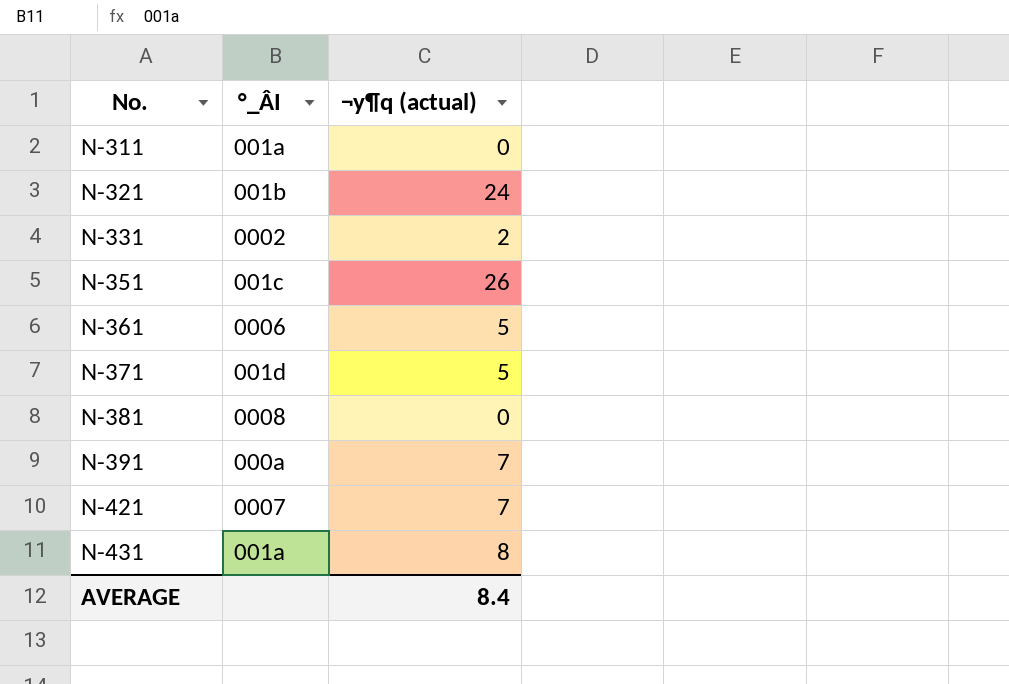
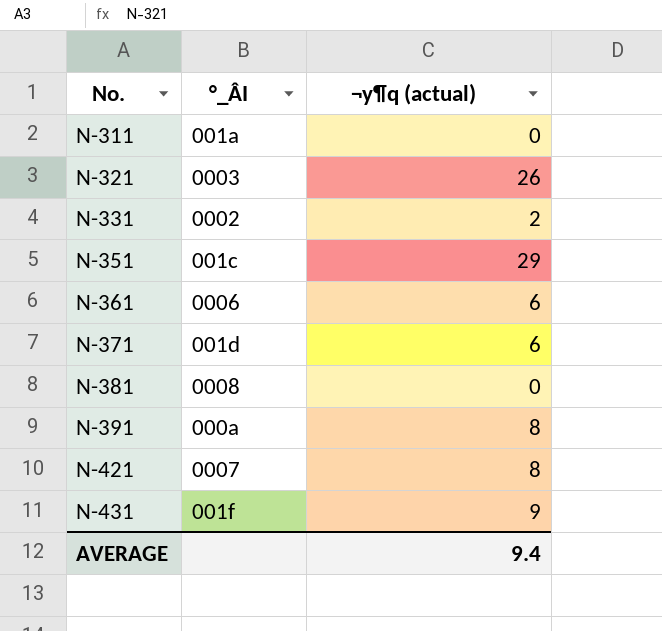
N-321 | °_ÂI: 001b -> 0003
N-321 | ¬y¶q (actual): 24 -> 26
N-351 | ¬y¶q (actual): 26 -> 29
N-361 | ¬y¶q (actual): 5 -> 6
N-371 | ¬y¶q (actual): 5 -> 6
N-391 | ¬y¶q (actual): 7 -> 8
N-421 | ¬y¶q (actual): 7 -> 8
N-431 | °_ÂI: 001a -> 001f
N-431 | ¬y¶q (actual): 8 -> 9
AVERAGE | ¬y¶q (actual): 8.4 -> 9.4

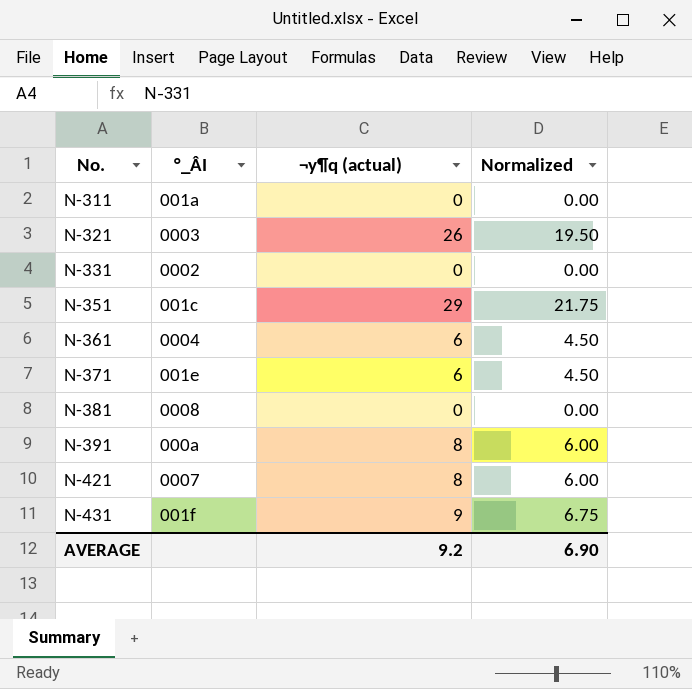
column Normalized | formula: none -> [¬y¶q (actual)] * 0.75
N-331 | ¬y¶q (actual): 2 -> 0
N-361 | °_ÂI: 0006 -> 0004
N-371 | °_ÂI: 001d -> 001e
AVERAGE | ¬y¶q (actual): 9.4 -> 9.2

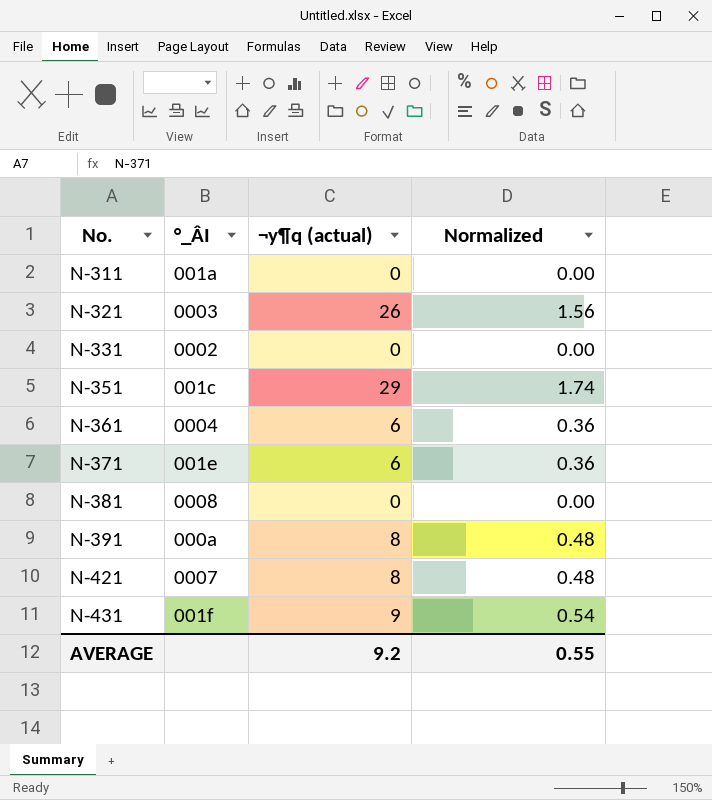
column Normalized | formula: [¬y¶q (actual)] * 0.75 -> [¬y¶q (actual)] * 0.06
AVERAGE | Normalized: 6.90 -> 0.55

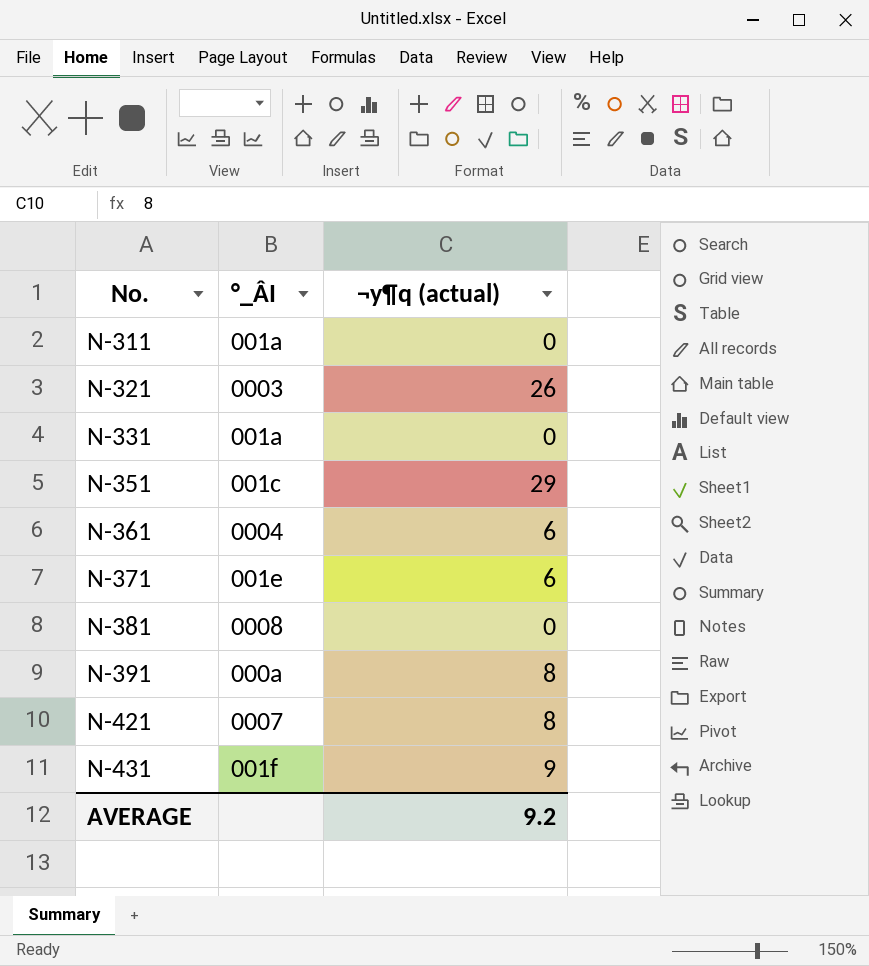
column Normalized | formula: [¬y¶q (actual)] * 0.06 -> none
N-331 | °_ÂI: 0002 -> 001a

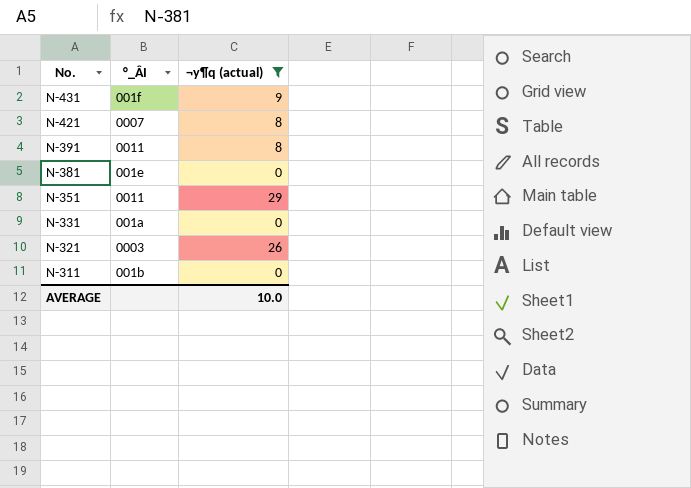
filter: none -> ¬y¶q (actual) != 6
row order: No. ascending -> No. descending
N-391 | °_ÂI: 000a -> 0011
N-381 | °_ÂI: 0008 -> 001e
N-351 | °_ÂI: 001c -> 0011
N-311 | °_ÂI: 001a -> 001b
AVERAGE | ¬y¶q (actual): 9.2 -> 10.0

